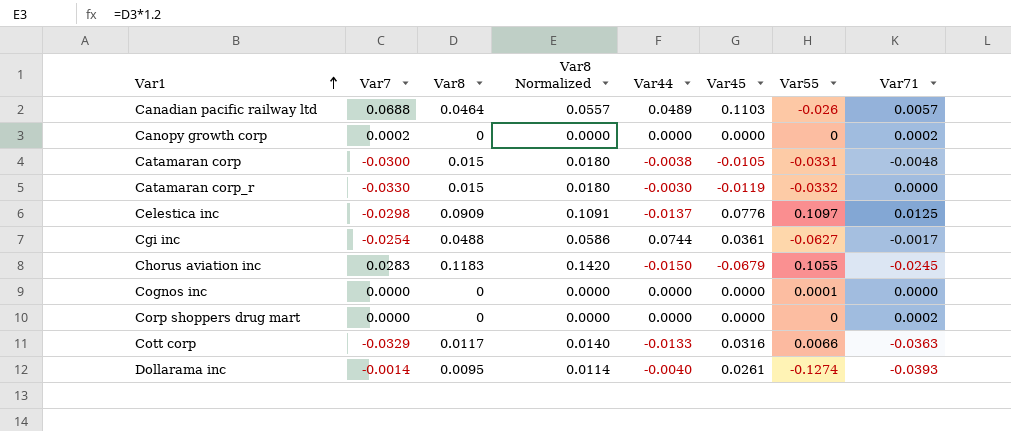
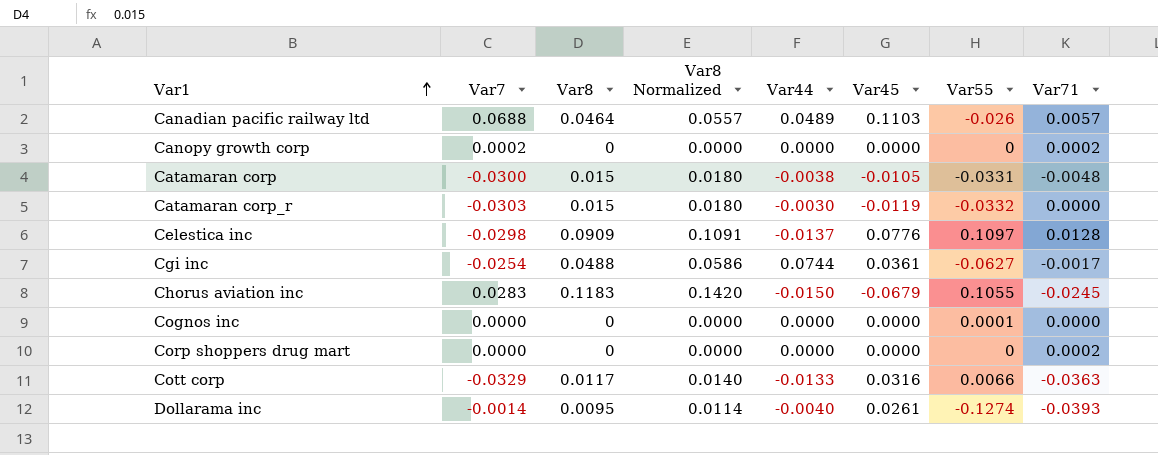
Catamaran corp_r | Var7: -0.0330 -> -0.0303
Celestica inc | Var71: 0.0125 -> 0.0128

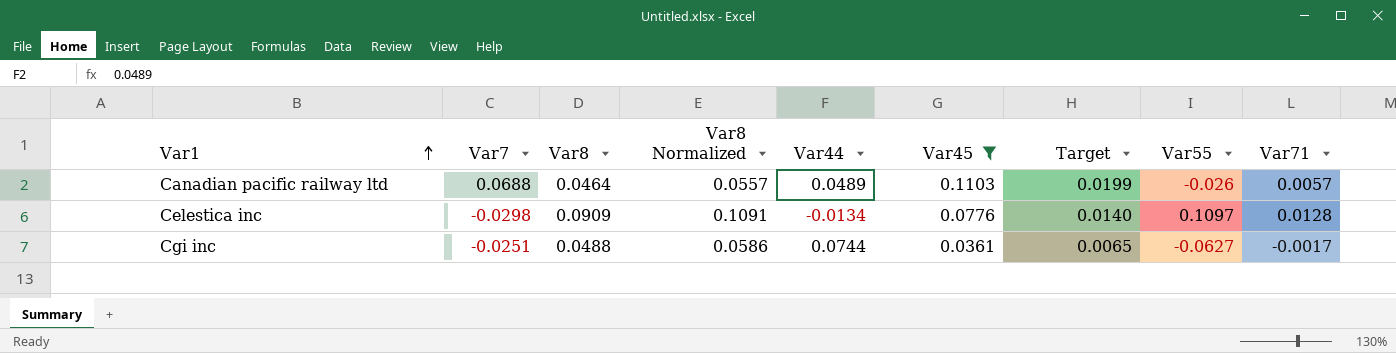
filter: none -> Var45 >= 0.0361
column Target | formula: none -> [Var45] * 0.18
Celestica inc | Var44: -0.0137 -> -0.0134
Cgi inc | Var7: -0.0254 -> -0.0251

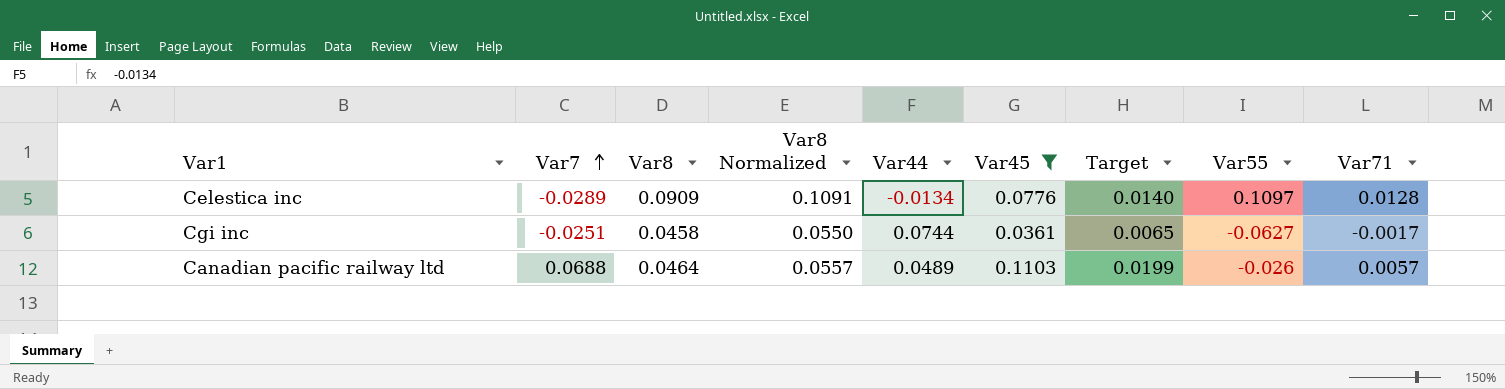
row order: Var1 ascending -> Var7 ascending
Celestica inc | Var7: -0.0298 -> -0.0289
Cgi inc | Var8: 0.0488 -> 0.0458
Cgi inc | Var8 Normalized: 0.0586 -> 0.0550

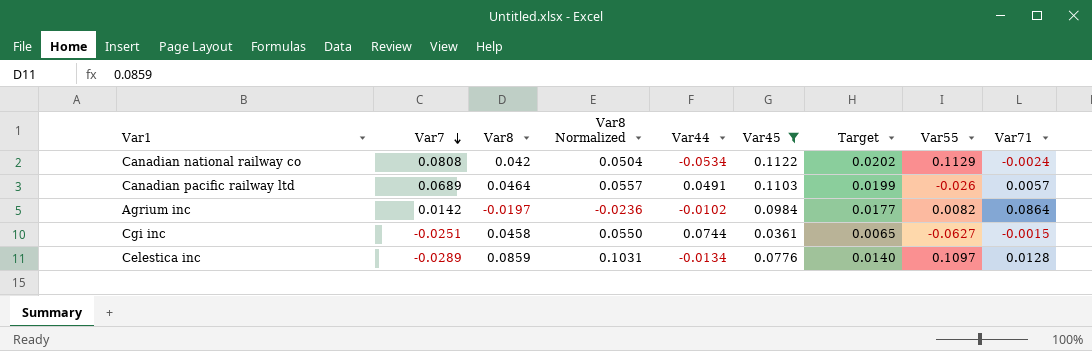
row order: Var7 ascending -> Var7 descending
row Canadian national railway co: none -> 0.0808 | 0.042 | 0.0504 | -0.0534 | 0.1122 | 0.0202 | 0.1129 | -0.0024
Canadian pacific railway ltd | Var7: 0.0688 -> 0.0689
Canadian pacific railway ltd | Var44: 0.0489 -> 0.0491
row Agrium inc: none -> 0.0142 | -0.0197 | -0.0236 | -0.0102 | 0.0984 | 0.0177 | 0.0082 | 0.0864
Cgi inc | Var71: -0.0017 -> -0.0015
Celestica inc | Var8: 0.0909 -> 0.0859
Celestica inc | Var8 Normalized: 0.1091 -> 0.1031

